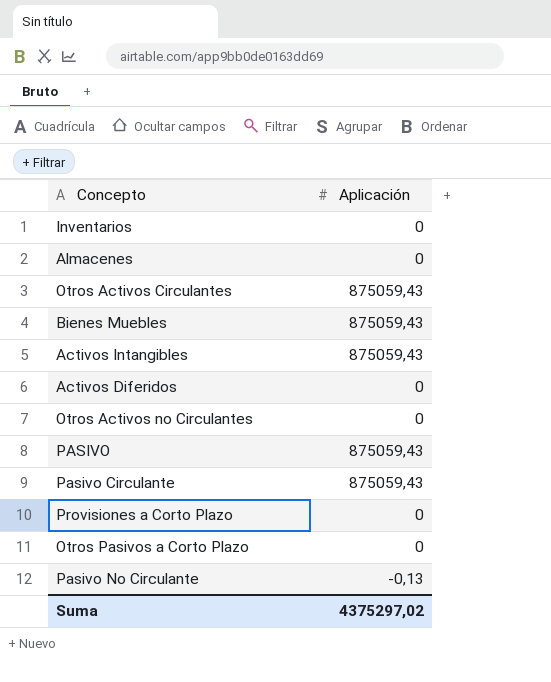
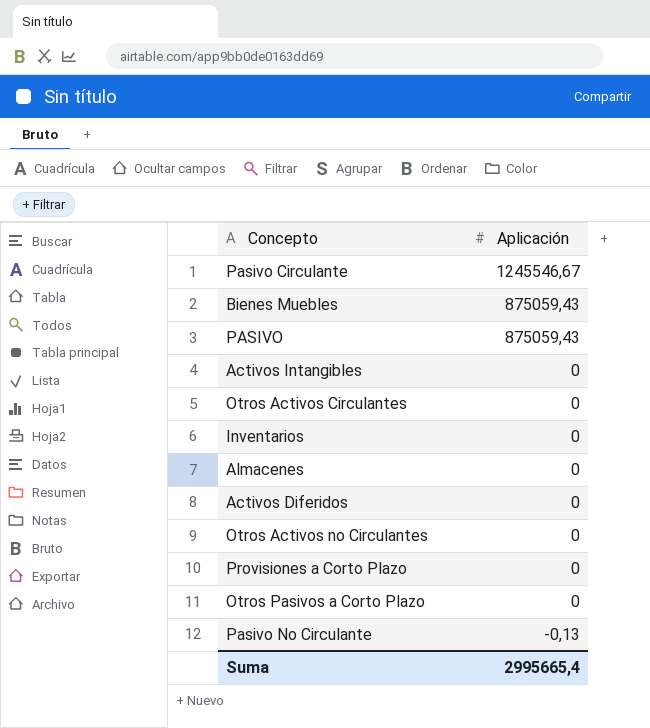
row order: none -> Aplicación descending
Pasivo Circulante | Aplicación: 875059,43 -> 1245546,67
Activos Intangibles | Aplicación: 875059,43 -> 0
Otros Activos Circulantes | Aplicación: 875059,43 -> 0
Suma | Aplicación: 4375297,02 -> 2995665,4

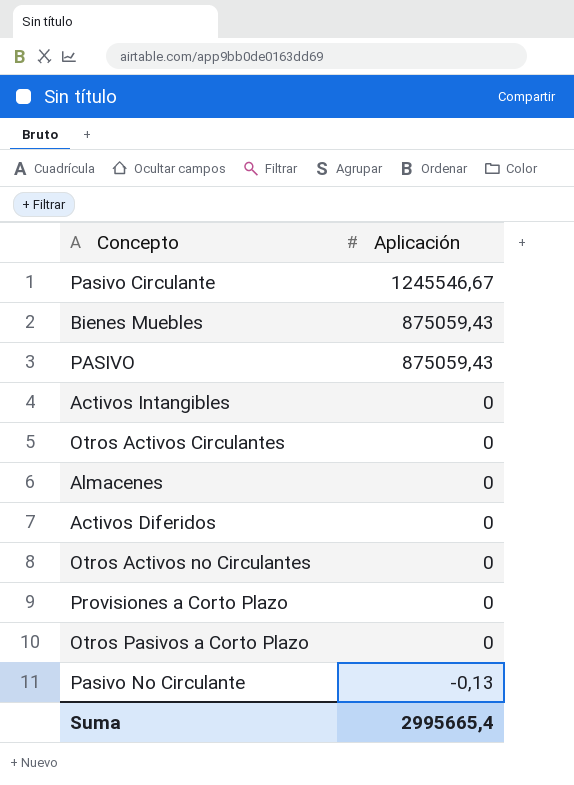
row Inventarios: 0 -> none

